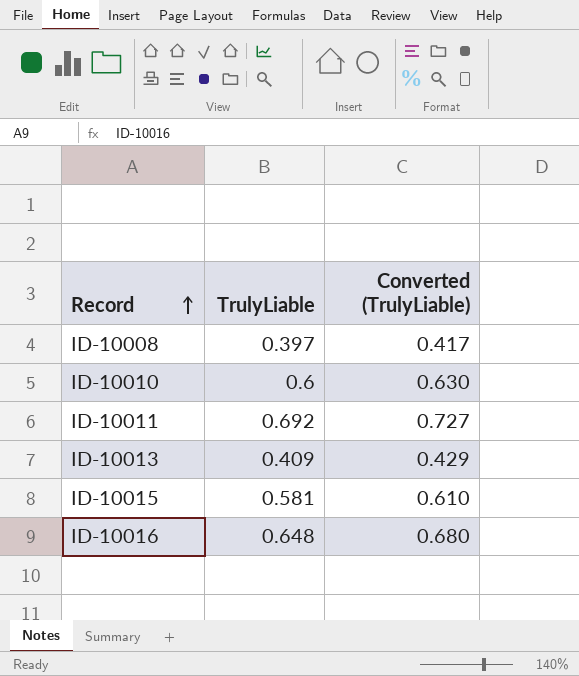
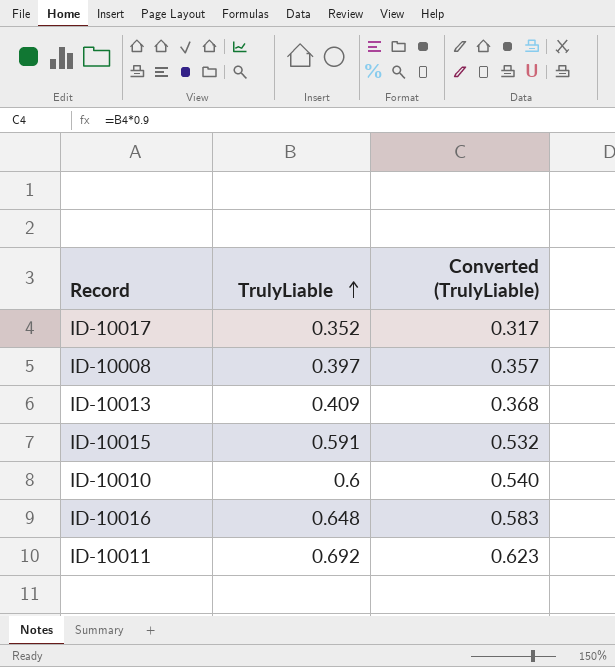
row order: Record ascending -> TrulyLiable ascending
column Converted (TrulyLiable) | formula: [TrulyLiable] * 1.05 -> [TrulyLiable] * 0.9
row ID-10017: none -> 0.352 | 0.317
ID-10015 | TrulyLiable: 0.581 -> 0.591

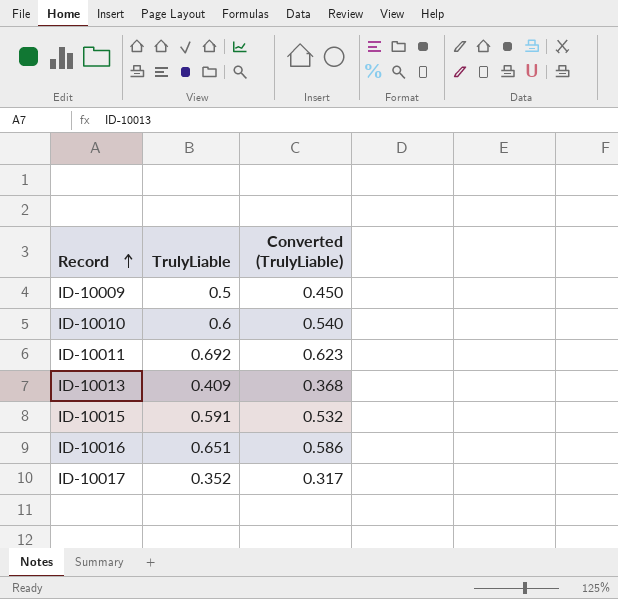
row order: TrulyLiable ascending -> Record ascending
row ID-10008: 0.397 | 0.357 -> none
row ID-10009: none -> 0.5 | 0.450
ID-10016 | TrulyLiable: 0.648 -> 0.651
ID-10016 | Converted (TrulyLiable): 0.583 -> 0.586

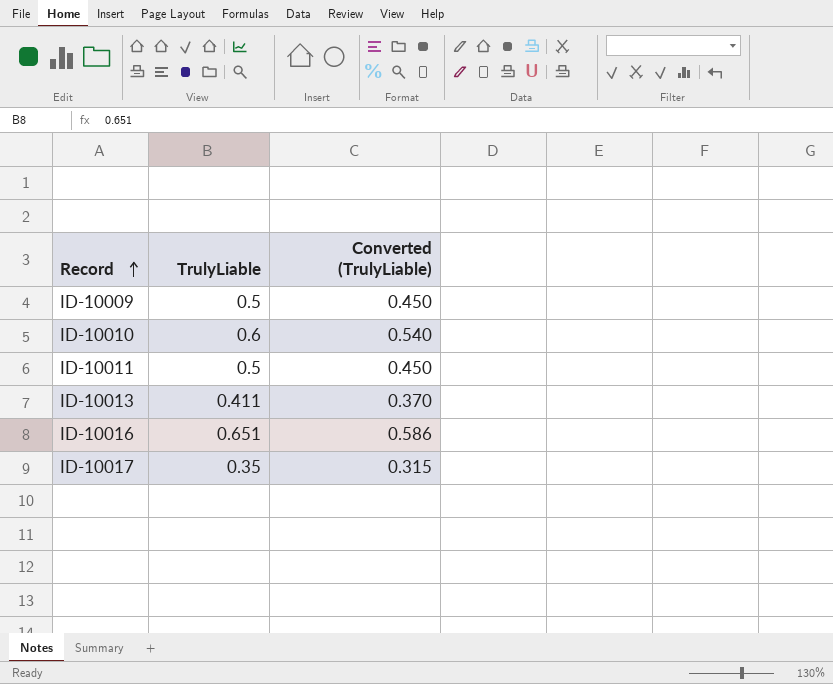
row ID-10015: 0.591 | 0.532 -> none
ID-10011 | TrulyLiable: 0.692 -> 0.5
ID-10011 | Converted (TrulyLiable): 0.623 -> 0.450
ID-10013 | TrulyLiable: 0.409 -> 0.411
ID-10013 | Converted (TrulyLiable): 0.368 -> 0.370
ID-10017 | TrulyLiable: 0.352 -> 0.35
ID-10017 | Converted (TrulyLiable): 0.317 -> 0.315

